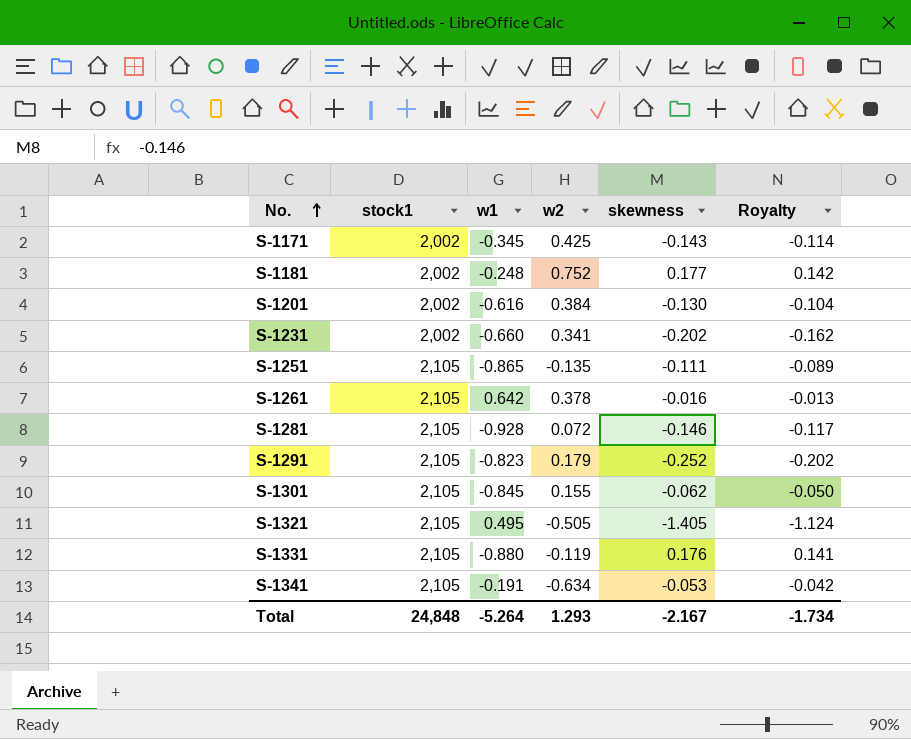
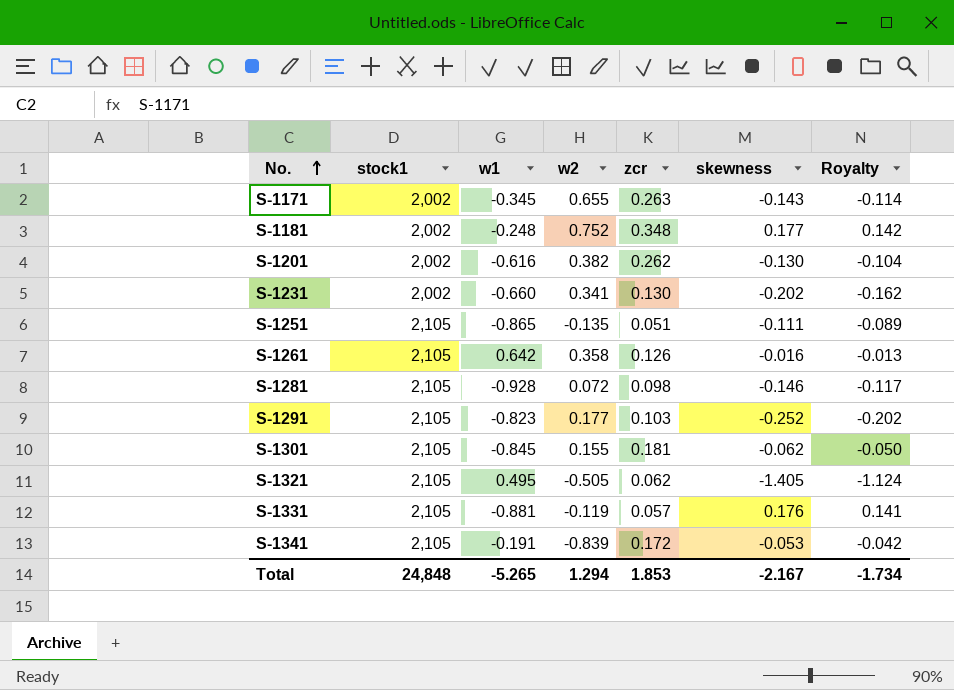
column zcr | position: none -> 5
S-1171 | w2: 0.425 -> 0.655
S-1201 | w2: 0.384 -> 0.382
S-1261 | w2: 0.378 -> 0.358
S-1291 | w2: 0.179 -> 0.177
S-1331 | w1: -0.880 -> -0.881
S-1341 | w2: -0.634 -> -0.839
Total | w1: -5.264 -> -5.265
Total | w2: 1.293 -> 1.294

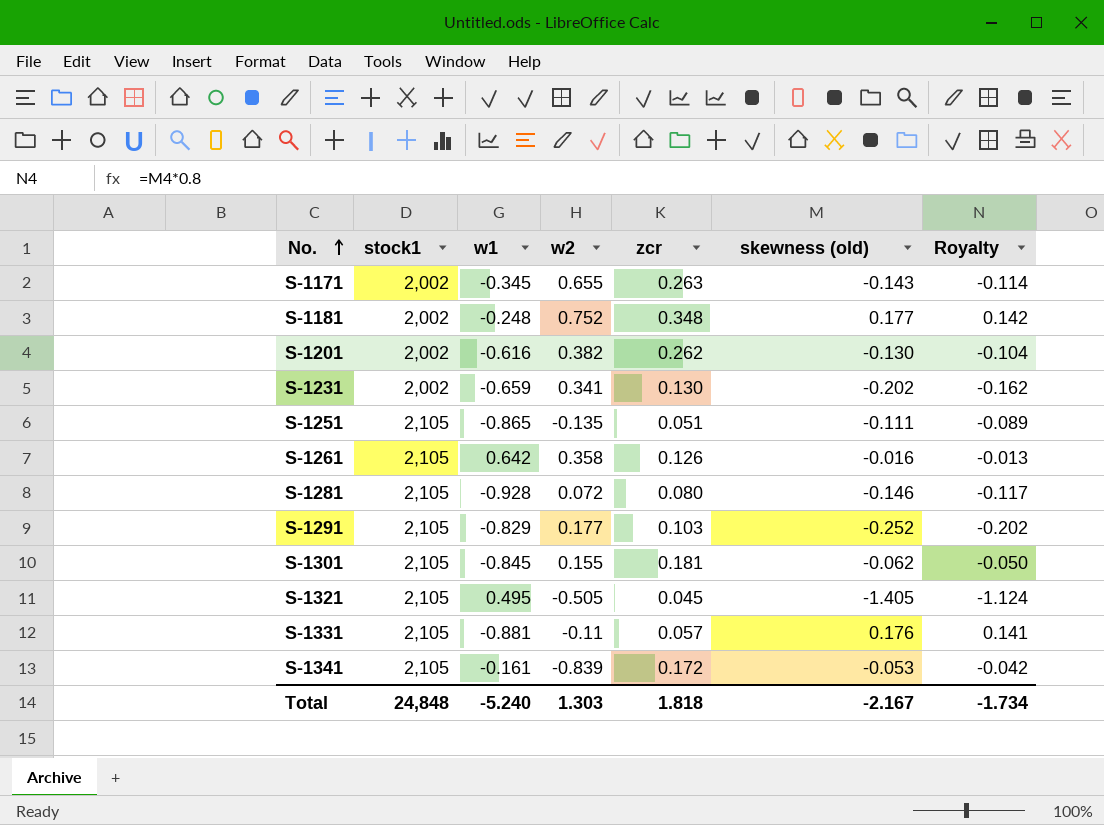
column name: skewness -> skewness (old)
S-1231 | w1: -0.660 -> -0.659
S-1281 | zcr: 0.098 -> 0.080
S-1291 | w1: -0.823 -> -0.829
S-1321 | zcr: 0.062 -> 0.045
S-1331 | w2: -0.119 -> -0.11
S-1341 | w1: -0.191 -> -0.161
Total | w1: -5.265 -> -5.240
Total | w2: 1.294 -> 1.303
Total | zcr: 1.853 -> 1.818

